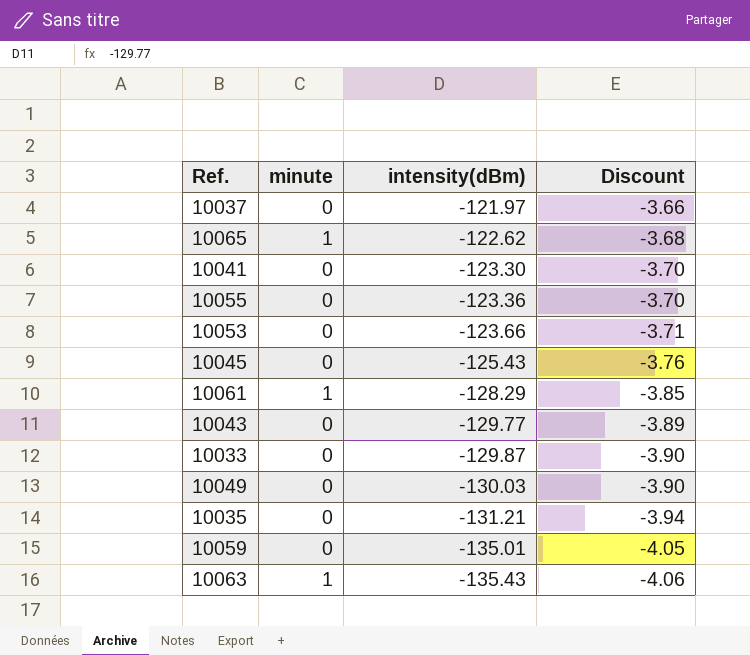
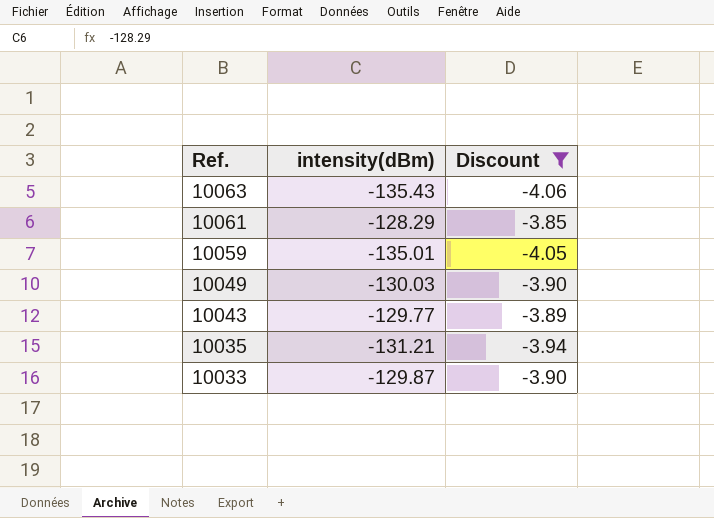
filter: none -> Discount <= -3.85
row order: intensity(dBm) descending -> Ref. descending
column minute | position: 2 -> none

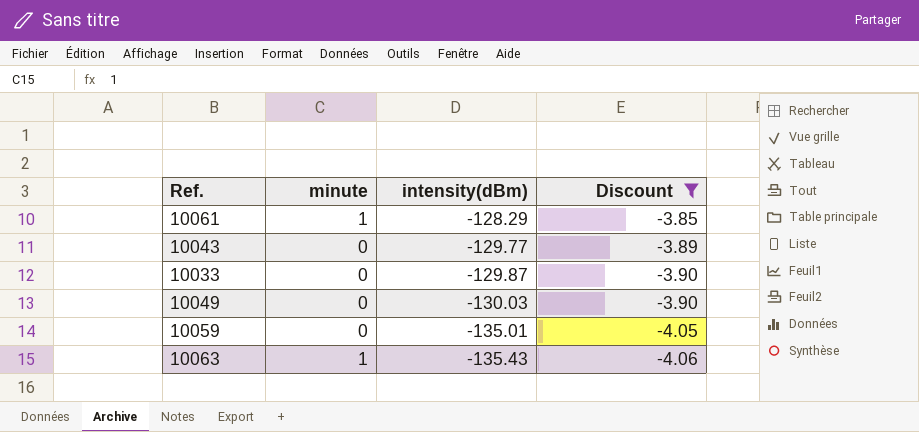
row order: Ref. descending -> intensity(dBm) descending
column minute | position: none -> 2
row 10035: -131.21 | -3.94 -> none

